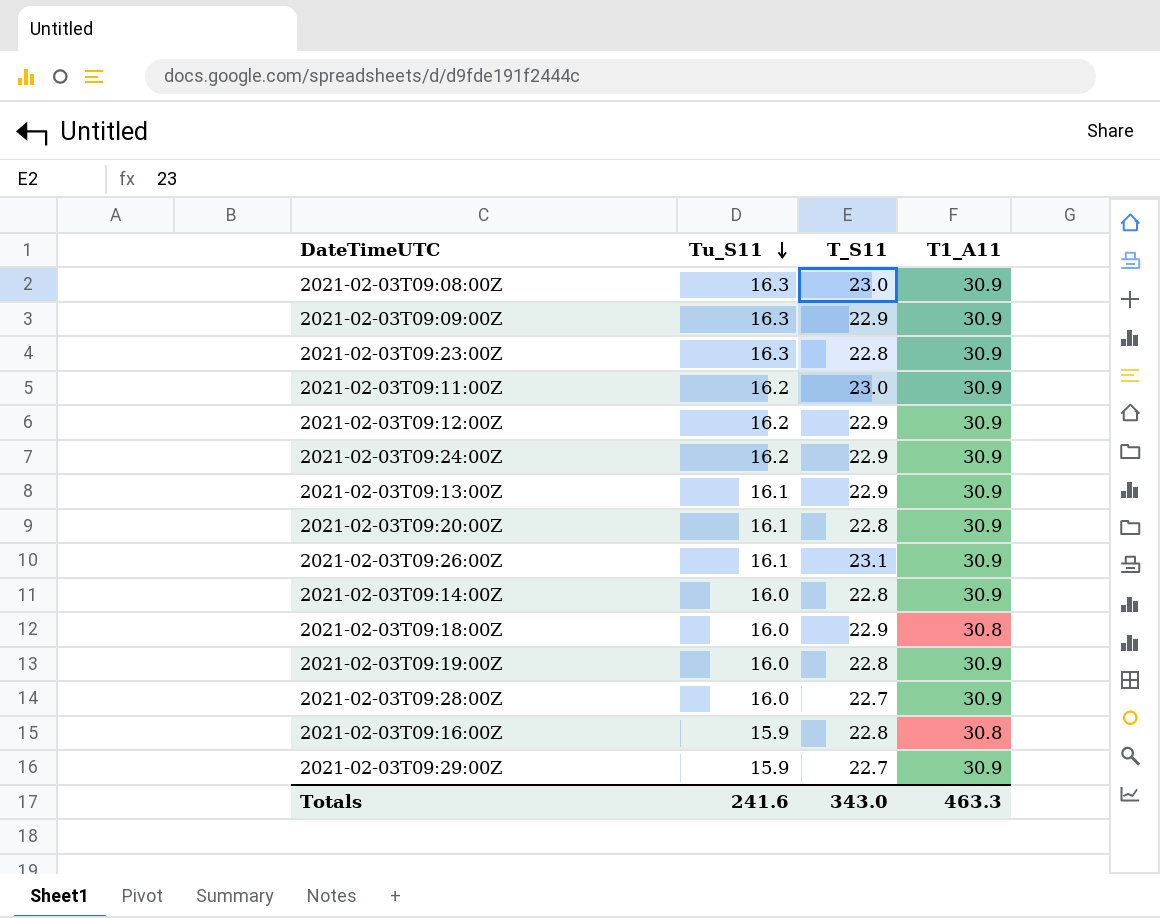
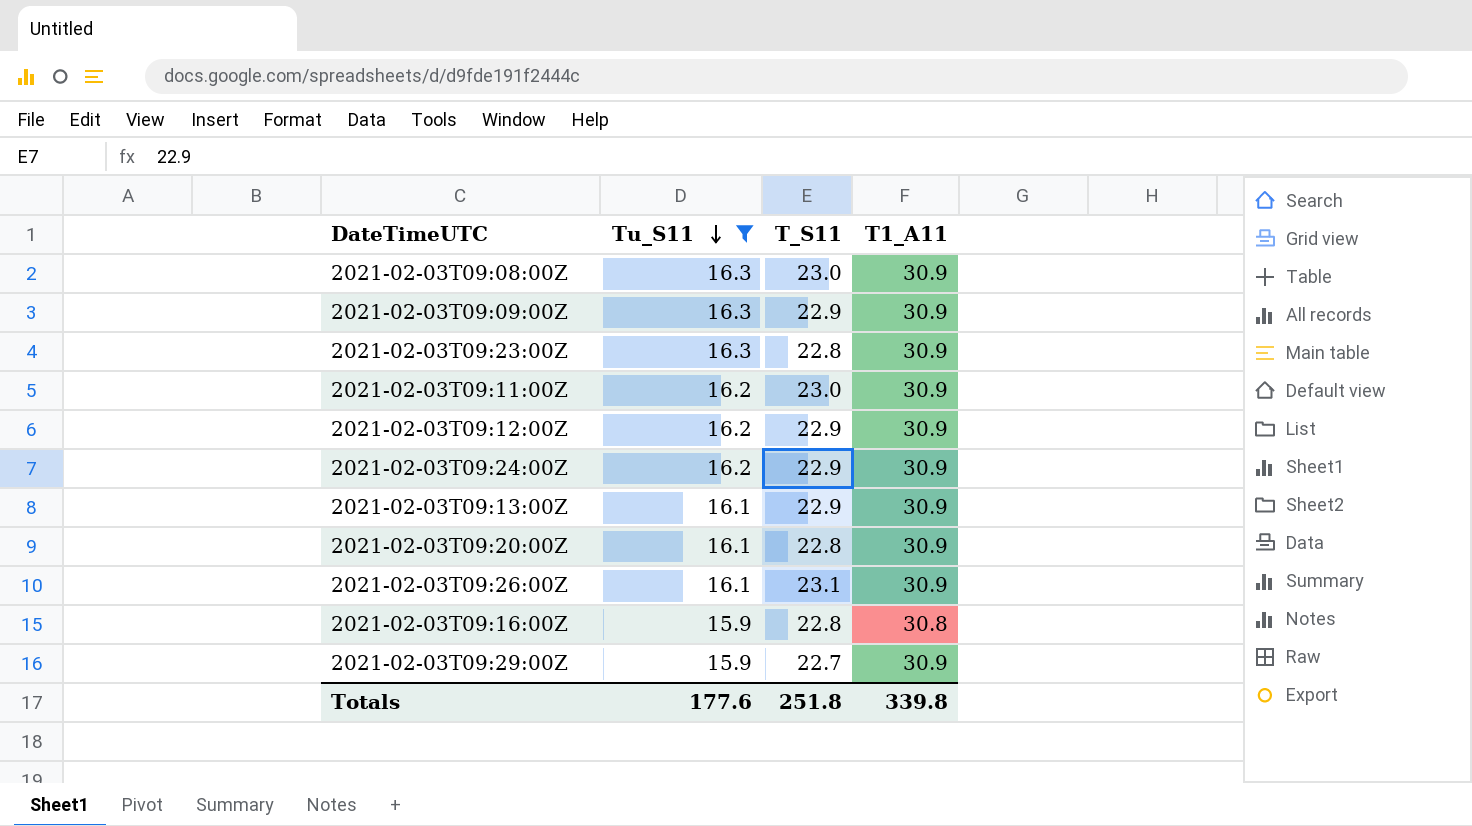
filter: none -> Tu_S11 != 16.0
Totals | Tu_S11: 241.6 -> 177.6
Totals | T_S11: 343.0 -> 251.8
Totals | T1_A11: 463.3 -> 339.8

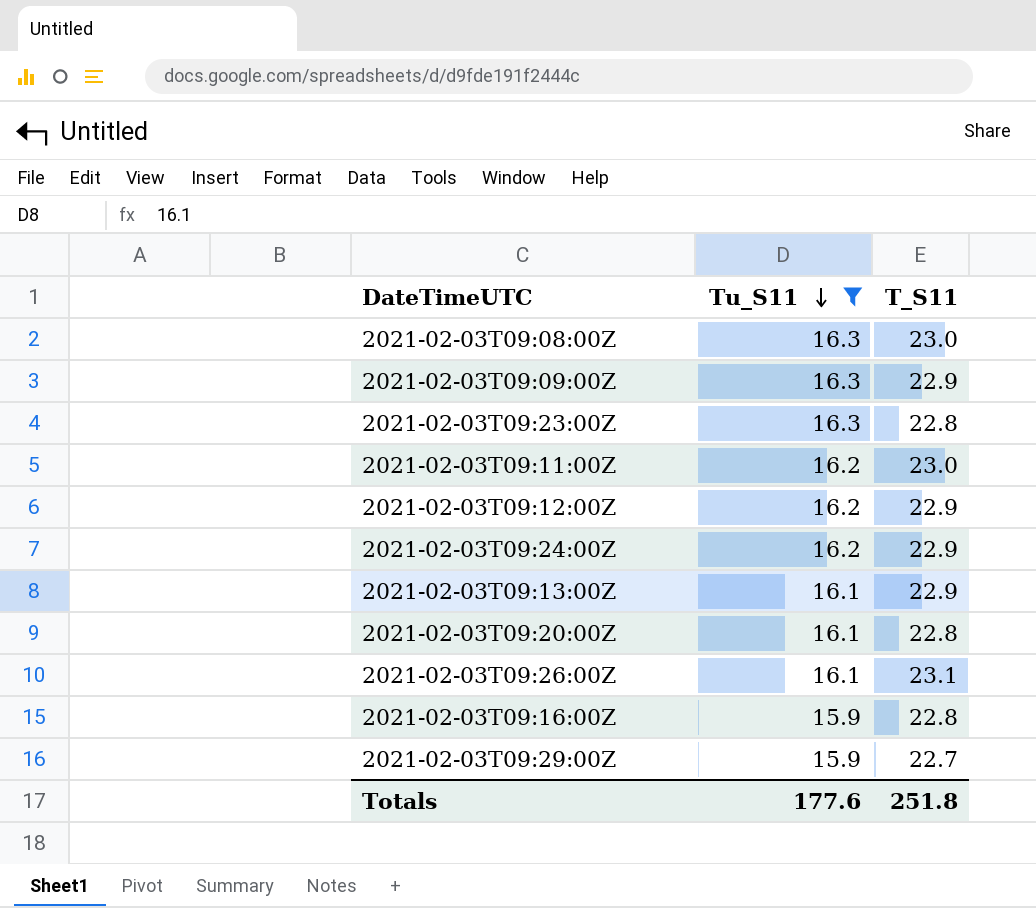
column T1_A11 | position: 4 -> none

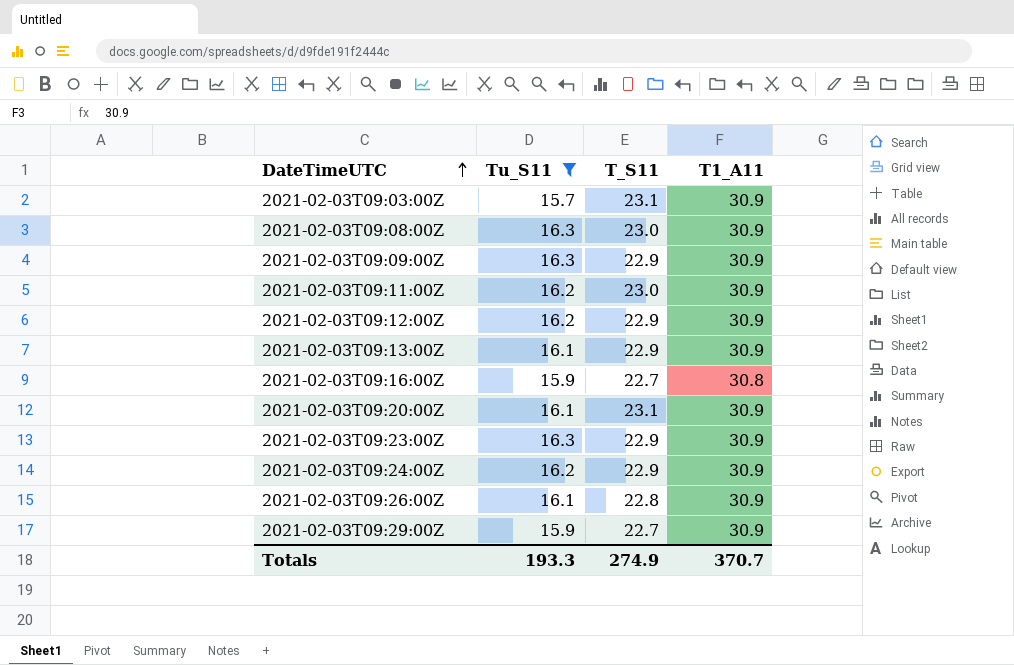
row order: Tu_S11 descending -> DateTimeUTC ascending
column T1_A11 | position: none -> 4
row 2021-02-03T09:03:00Z: none -> 15.7 | 23.1 | 30.9
2021-02-03T09:16:00Z | T_S11: 22.8 -> 22.7
2021-02-03T09:20:00Z | T_S11: 22.8 -> 23.1
2021-02-03T09:23:00Z | T_S11: 22.8 -> 22.9
2021-02-03T09:26:00Z | T_S11: 23.1 -> 22.8
Totals | Tu_S11: 177.6 -> 193.3
Totals | T_S11: 251.8 -> 274.9

